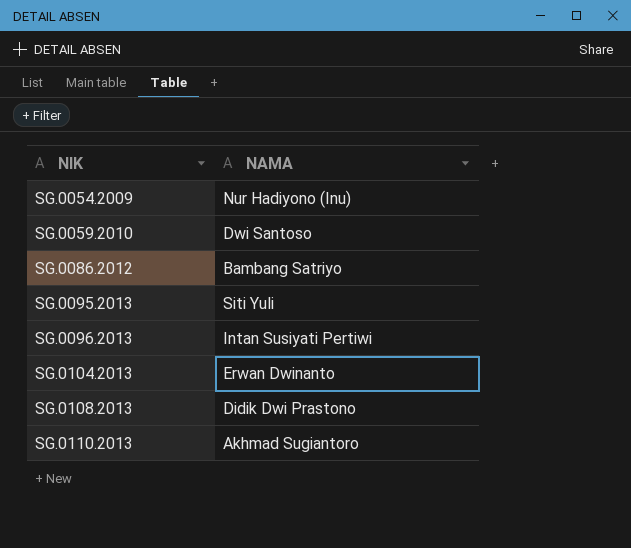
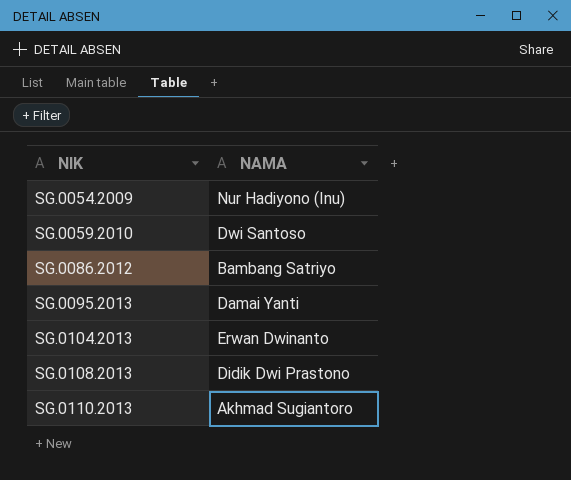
row SG.0096.2013: Intan Susiyati Pertiwi -> none
SG.0095.2013 | NAMA: Siti Yuli -> Damai Yanti

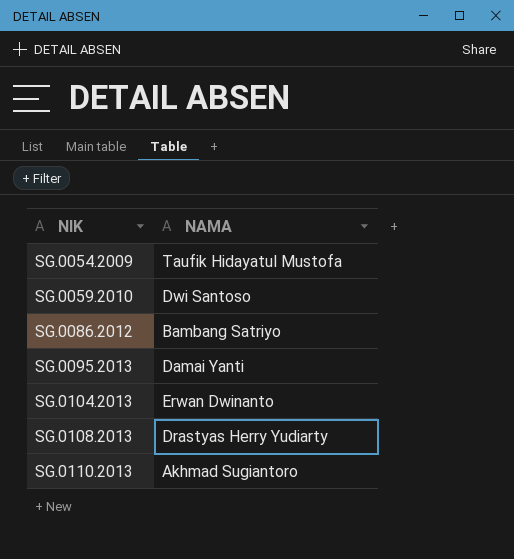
SG.0054.2009 | NAMA: Nur Hadiyono (Inu) -> Taufik Hidayatul Mustofa
SG.0108.2013 | NAMA: Didik Dwi Prastono -> Drastyas Herry Yudiarty

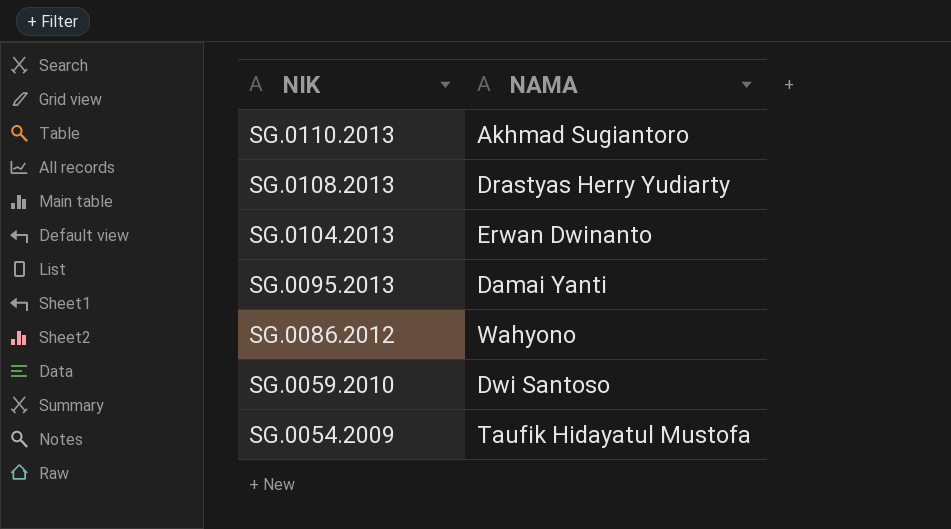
row order: NIK ascending -> NIK descending
SG.0086.2012 | NAMA: Bambang Satriyo -> Wahyono

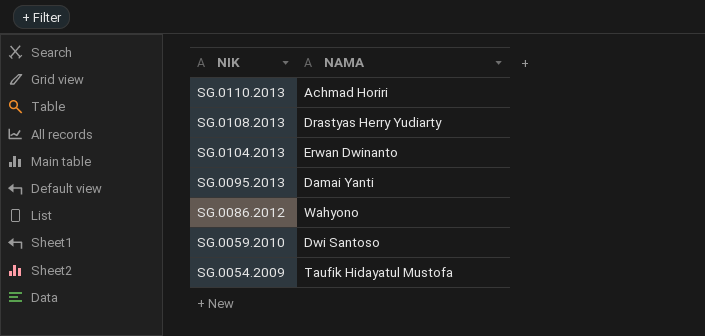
SG.0110.2013 | NAMA: Akhmad Sugiantoro -> Achmad Horiri

